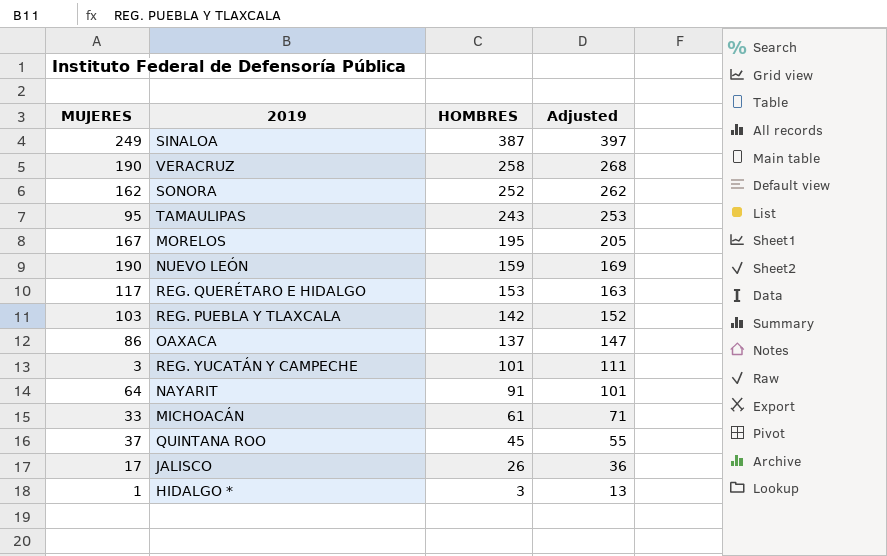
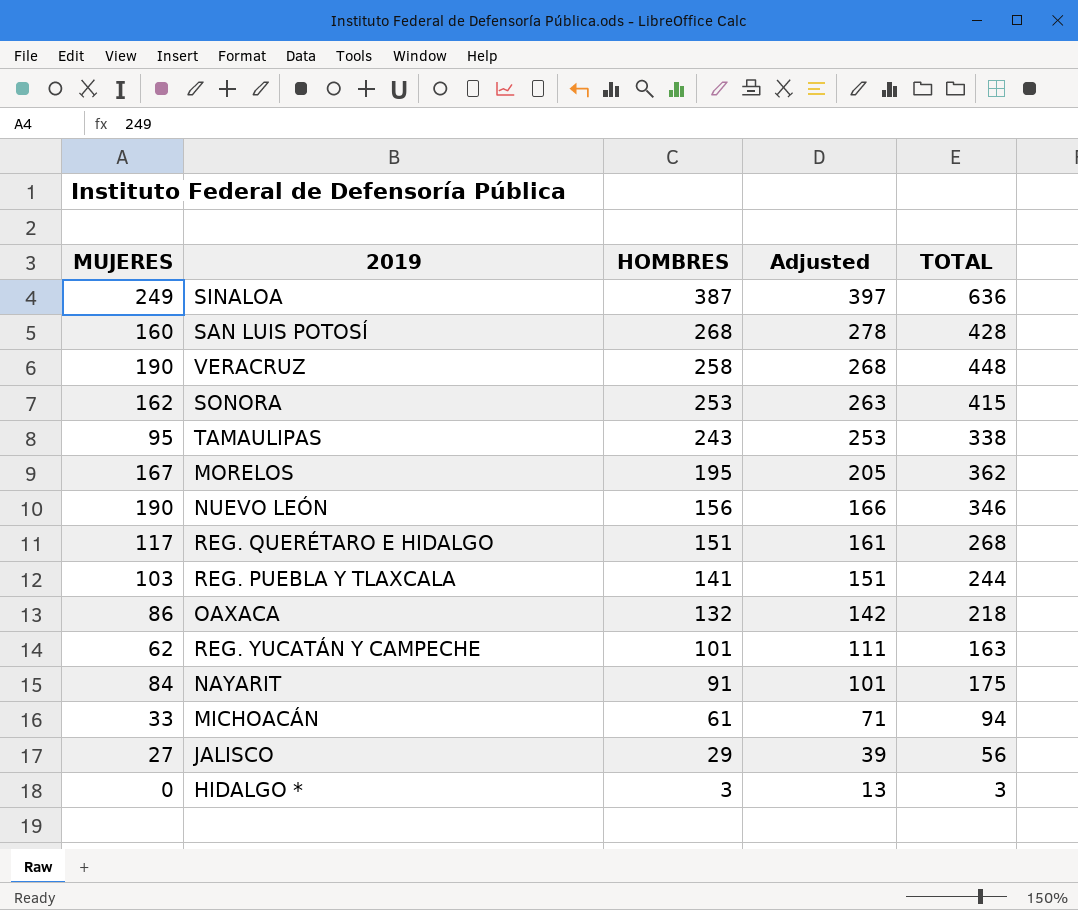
column TOTAL | formula: none -> [MUJERES] + [HOMBRES]
row QUINTANA ROO: 37 | 45 | 55 -> none
row SAN LUIS POTOSÍ: none -> 160 | 268 | 278 | 428
SONORA | HOMBRES: 252 -> 253
SONORA | Adjusted: 262 -> 263
NUEVO LEÓN | HOMBRES: 159 -> 156
NUEVO LEÓN | Adjusted: 169 -> 166
REG. QUERÉTARO E HIDALGO | HOMBRES: 153 -> 151
REG. QUERÉTARO E HIDALGO | Adjusted: 163 -> 161
REG. PUEBLA Y TLAXCALA | HOMBRES: 142 -> 141
REG. PUEBLA Y TLAXCALA | Adjusted: 152 -> 151
OAXACA | HOMBRES: 137 -> 132
OAXACA | Adjusted: 147 -> 142
REG. YUCATÁN Y CAMPECHE | MUJERES: 3 -> 62
NAYARIT | MUJERES: 64 -> 84
JALISCO | MUJERES: 17 -> 27
JALISCO | HOMBRES: 26 -> 29
JALISCO | Adjusted: 36 -> 39
HIDALGO * | MUJERES: 1 -> 0

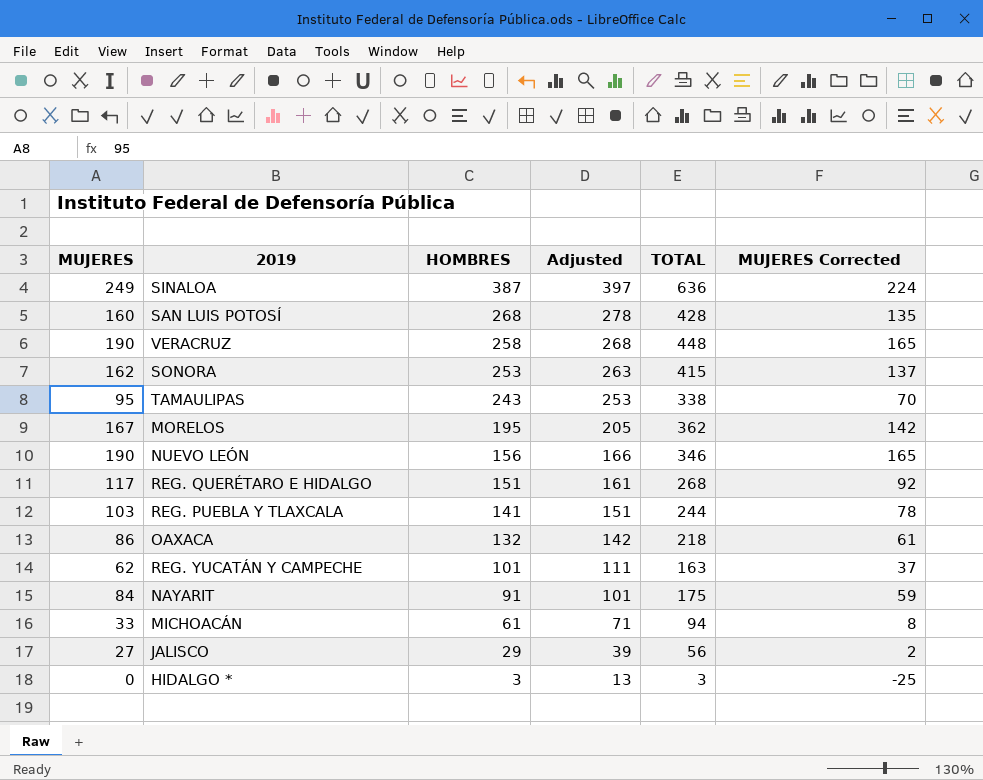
column MUJERES Corrected | formula: none -> [MUJERES] - 25

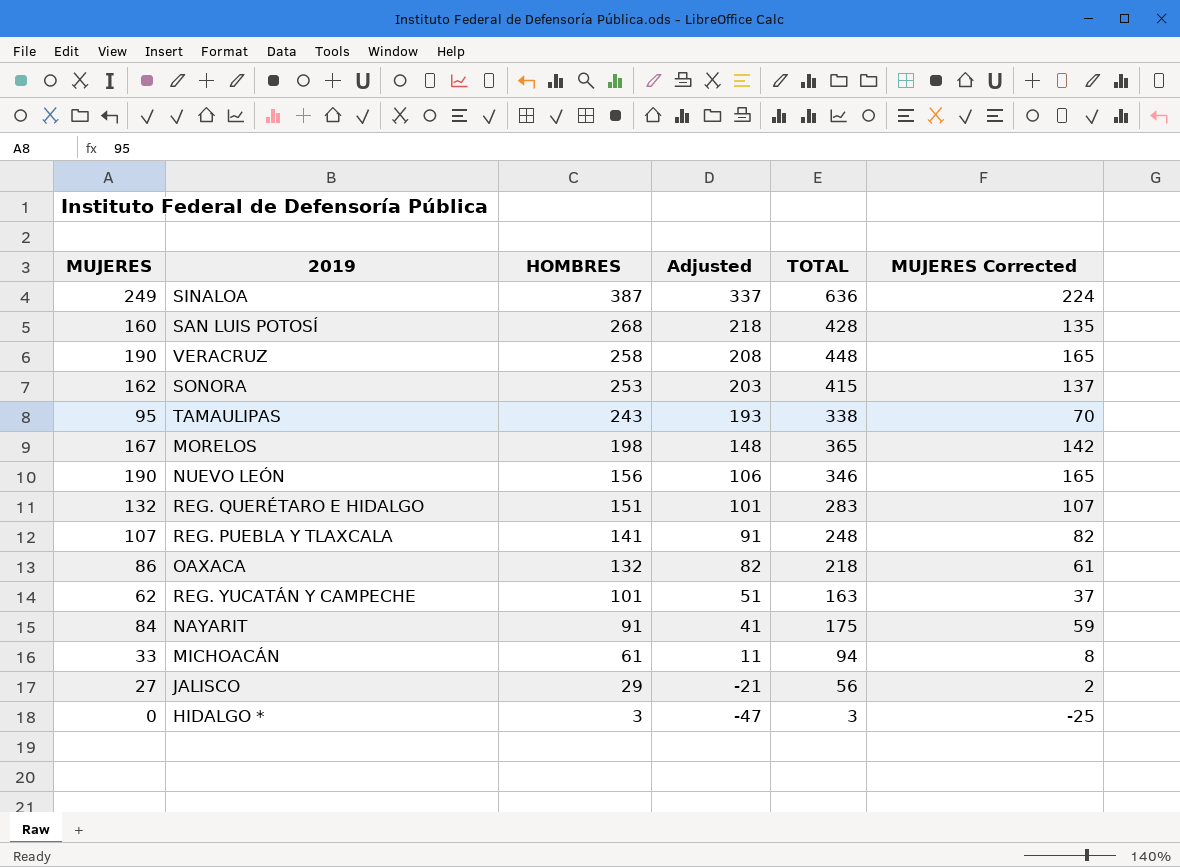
column Adjusted | formula: [HOMBRES] + 10 -> [HOMBRES] - 50
MORELOS | HOMBRES: 195 -> 198
MORELOS | TOTAL: 362 -> 365
REG. QUERÉTARO E HIDALGO | MUJERES: 117 -> 132
REG. QUERÉTARO E HIDALGO | TOTAL: 268 -> 283
REG. QUERÉTARO E HIDALGO | MUJERES Corrected: 92 -> 107
REG. PUEBLA Y TLAXCALA | MUJERES: 103 -> 107
REG. PUEBLA Y TLAXCALA | TOTAL: 244 -> 248
REG. PUEBLA Y TLAXCALA | MUJERES Corrected: 78 -> 82

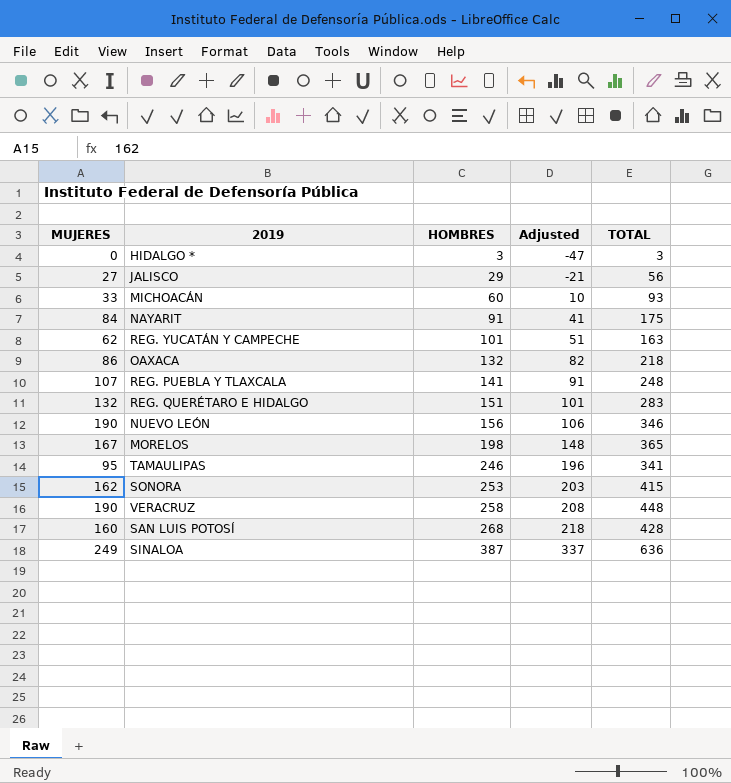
row order: HOMBRES descending -> HOMBRES ascending
column MUJERES Corrected | formula: [MUJERES] - 25 -> none
MICHOACÁN | HOMBRES: 61 -> 60
MICHOACÁN | Adjusted: 11 -> 10
MICHOACÁN | TOTAL: 94 -> 93
TAMAULIPAS | HOMBRES: 243 -> 246
TAMAULIPAS | Adjusted: 193 -> 196
TAMAULIPAS | TOTAL: 338 -> 341

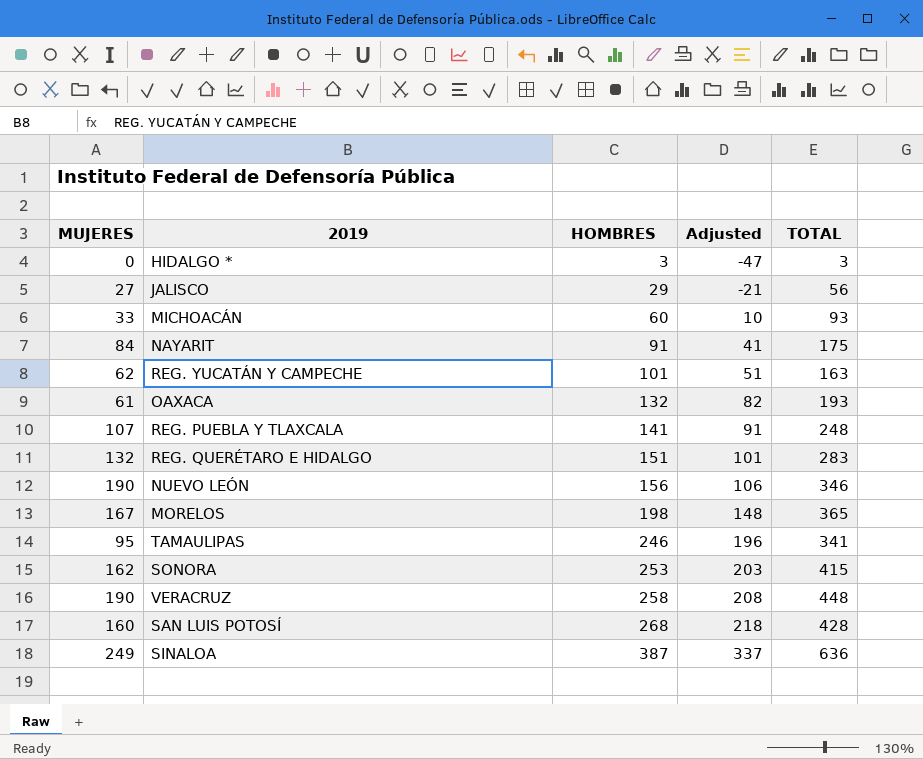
OAXACA | MUJERES: 86 -> 61
OAXACA | TOTAL: 218 -> 193

